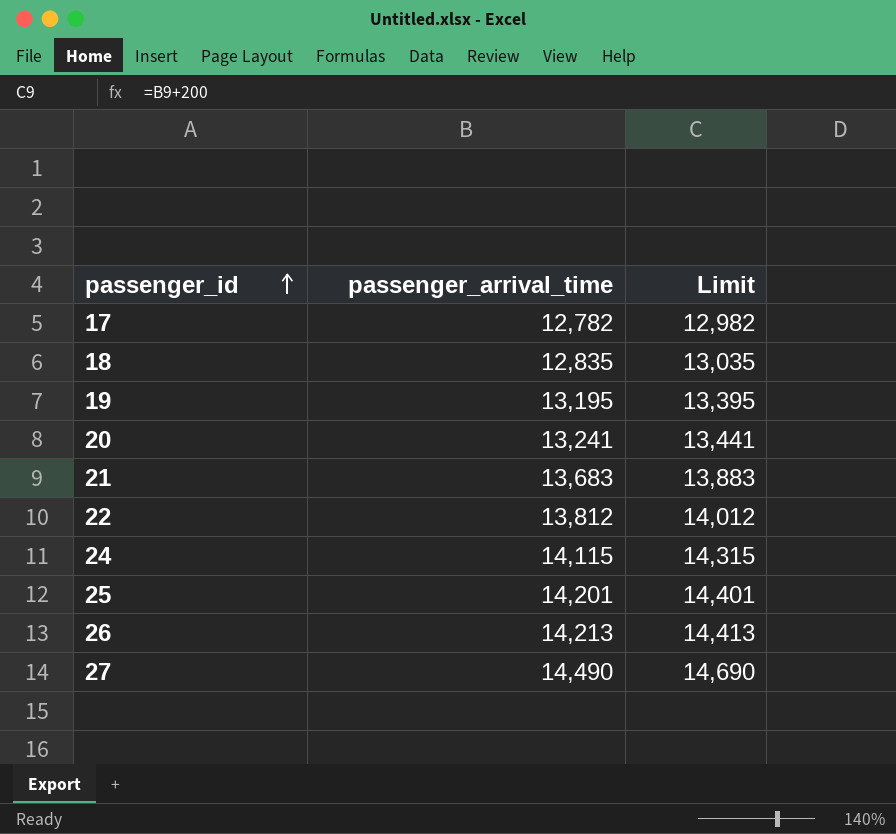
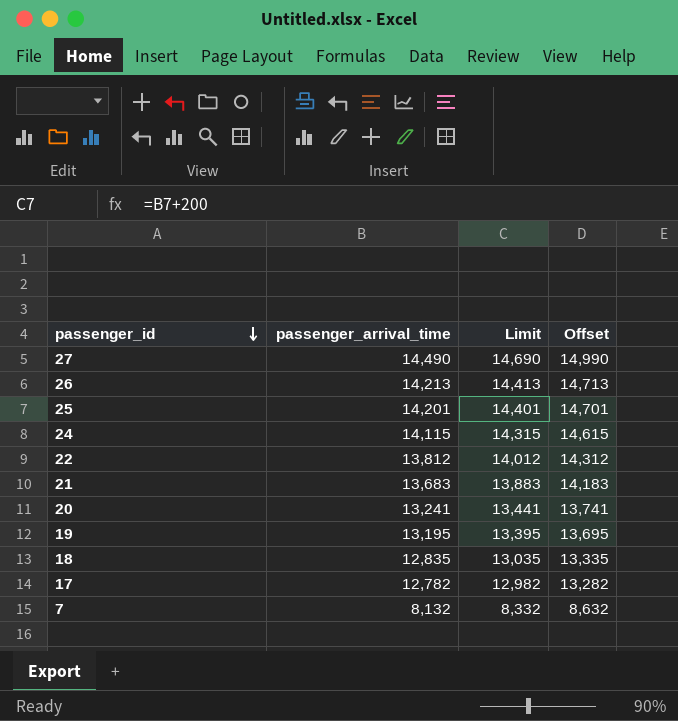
row order: passenger_id ascending -> passenger_id descending
column Offset | formula: none -> [passenger_arrival_time] + 500
row 7: none -> 8,132 | 8,332 | 8,632

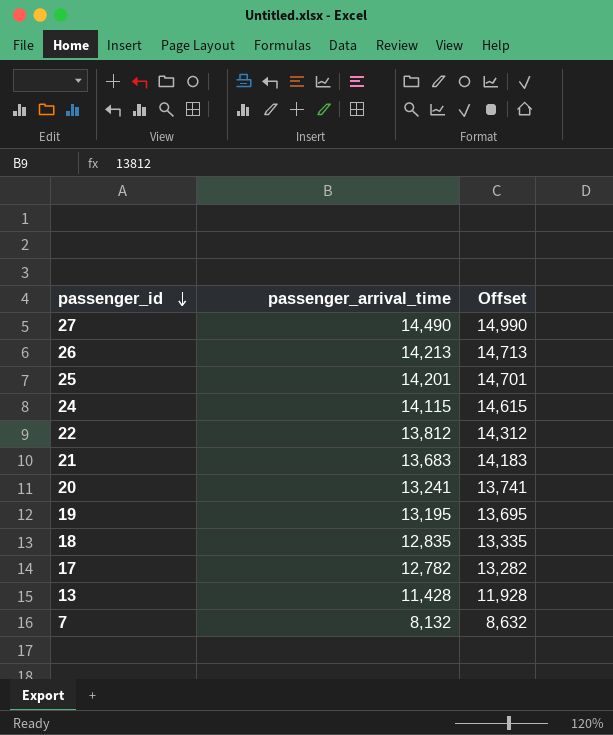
column Limit | formula: [passenger_arrival_time] + 200 -> none
row 13: none -> 11,428 | 11,928

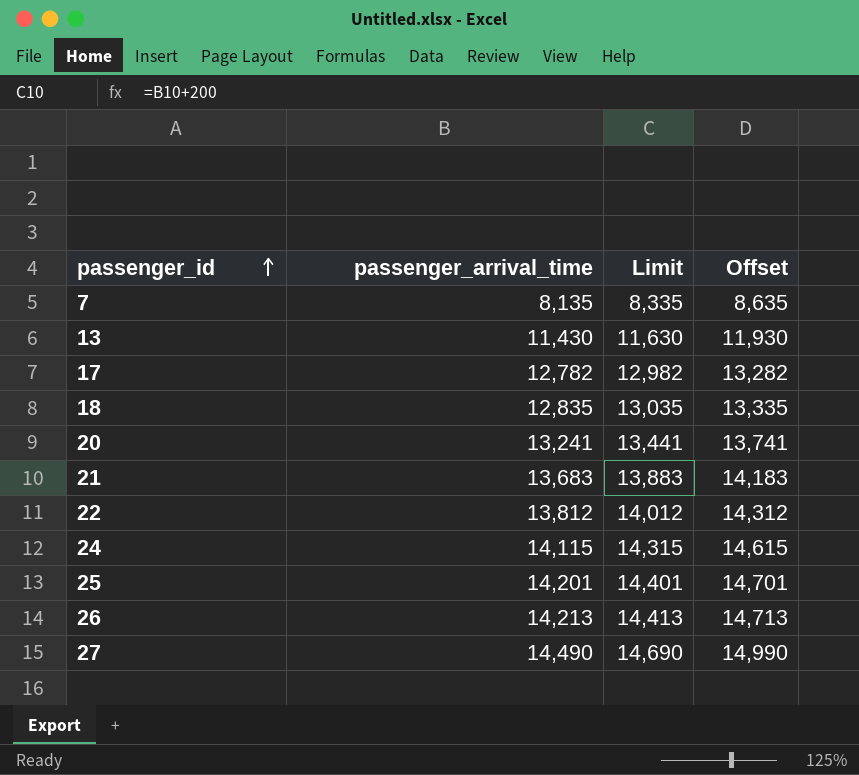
row order: passenger_id descending -> passenger_id ascending
column Limit | formula: none -> [passenger_arrival_time] + 200
row 19: 13,195 | 13,695 -> none
7 | passenger_arrival_time: 8,132 -> 8,135
7 | Offset: 8,632 -> 8,635
13 | passenger_arrival_time: 11,428 -> 11,430
13 | Offset: 11,928 -> 11,930

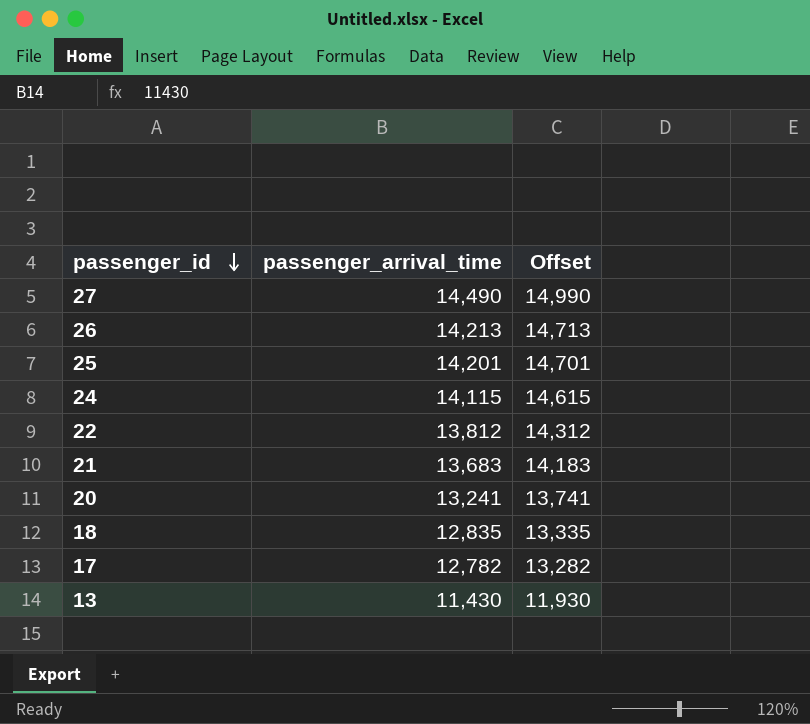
row order: passenger_id ascending -> passenger_id descending
column Limit | formula: [passenger_arrival_time] + 200 -> none
row 7: 8,135 | 8,335 | 8,635 -> none

